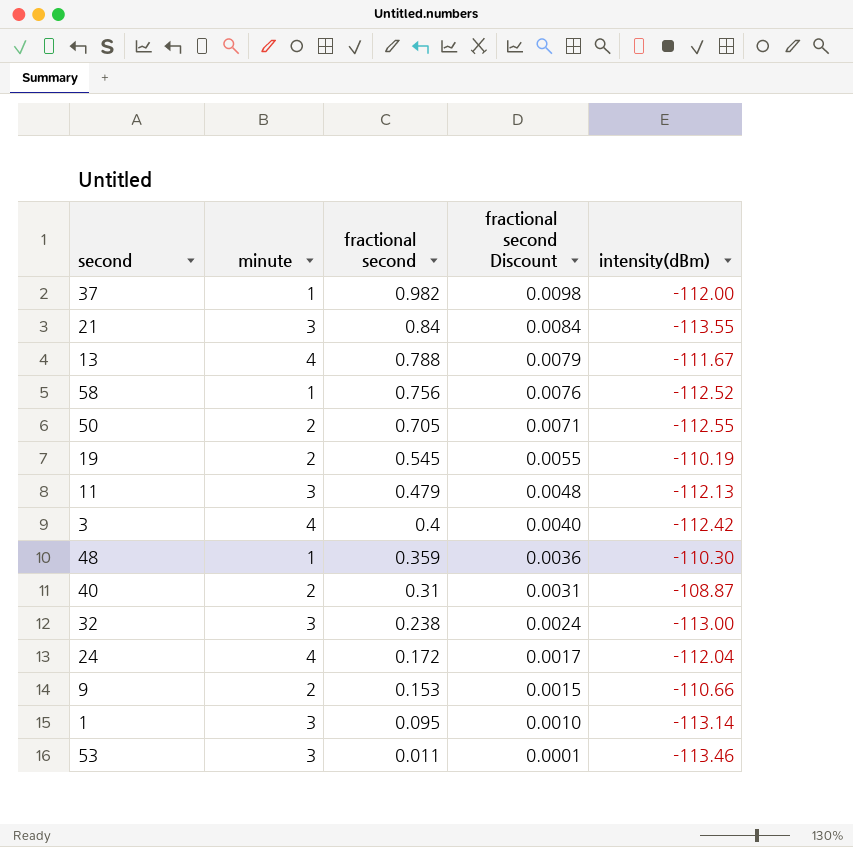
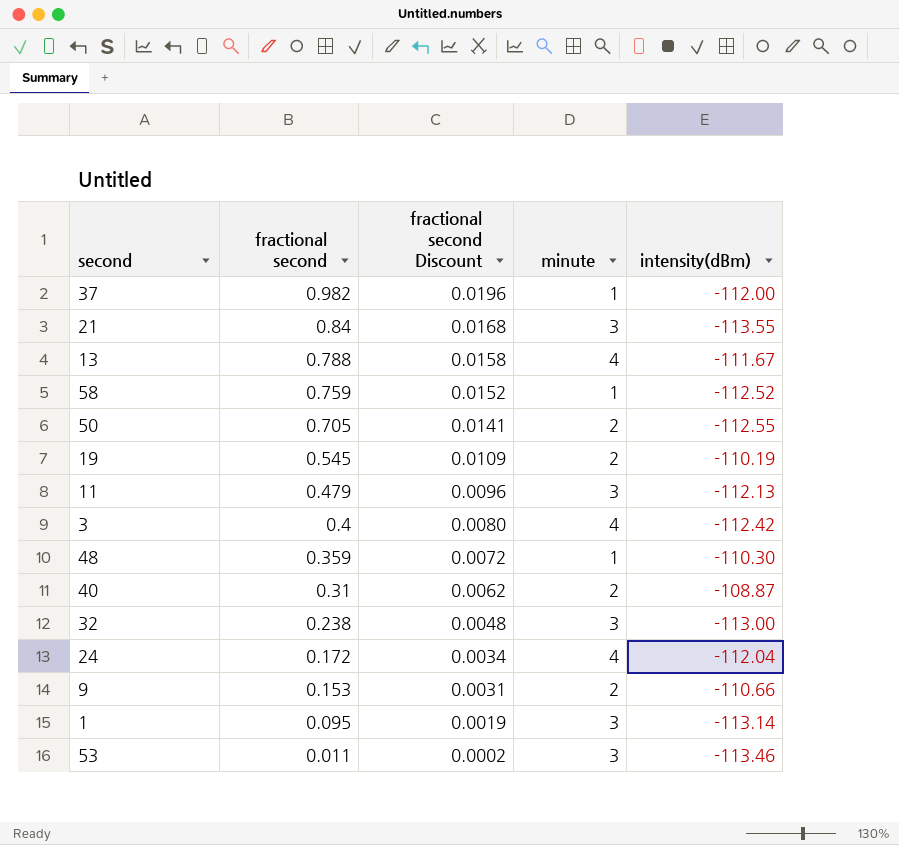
column fractional second Discount | formula: [fractional second] * 0.01 -> [fractional second] * 0.02
column minute | position: 2 -> 4
58 | fractional second: 0.756 -> 0.759

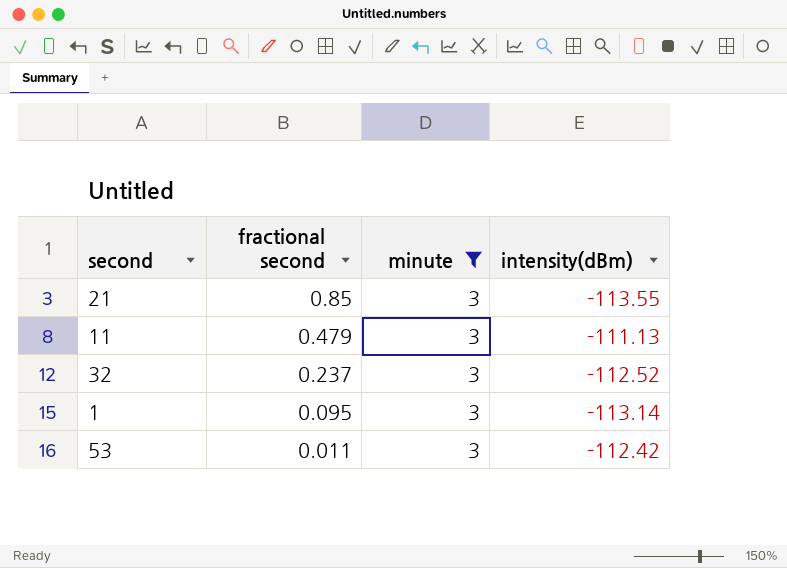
filter: none -> minute = 3
column fractional second Discount | formula: [fractional second] * 0.02 -> none
21 | fractional second: 0.84 -> 0.85
11 | intensity(dBm): -112.13 -> -111.13
32 | fractional second: 0.238 -> 0.237
32 | intensity(dBm): -113.00 -> -112.52
53 | intensity(dBm): -113.46 -> -112.42

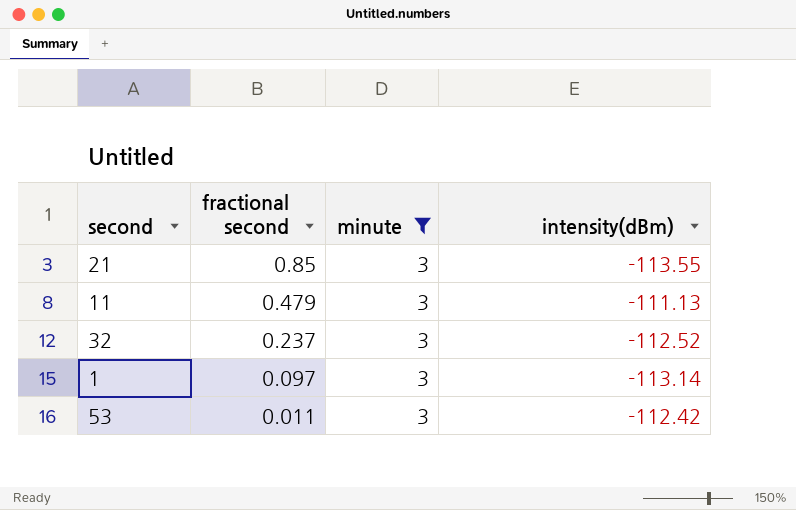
1 | fractional second: 0.095 -> 0.097

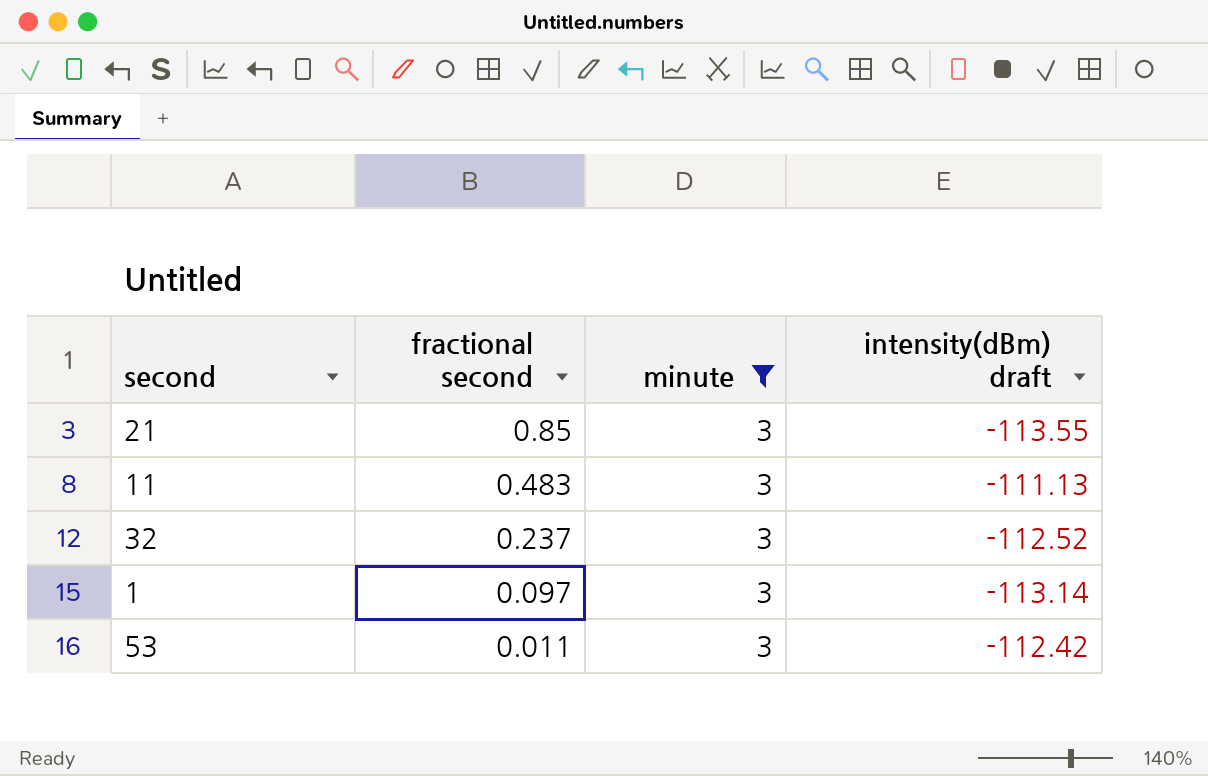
column name: intensity(dBm) -> intensity(dBm) draft
11 | fractional second: 0.479 -> 0.483

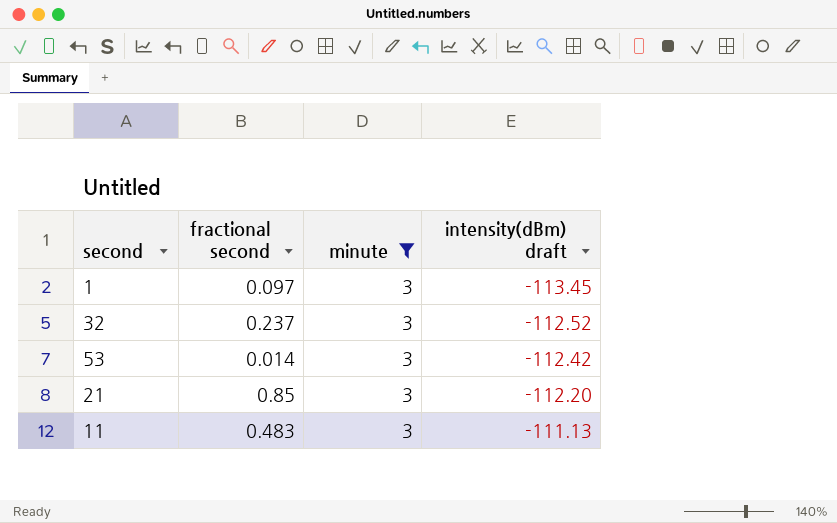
row order: fractional second descending -> intensity(dBm) draft ascending
1 | intensity(dBm) draft: -113.14 -> -113.45
53 | fractional second: 0.011 -> 0.014
21 | intensity(dBm) draft: -113.55 -> -112.20

